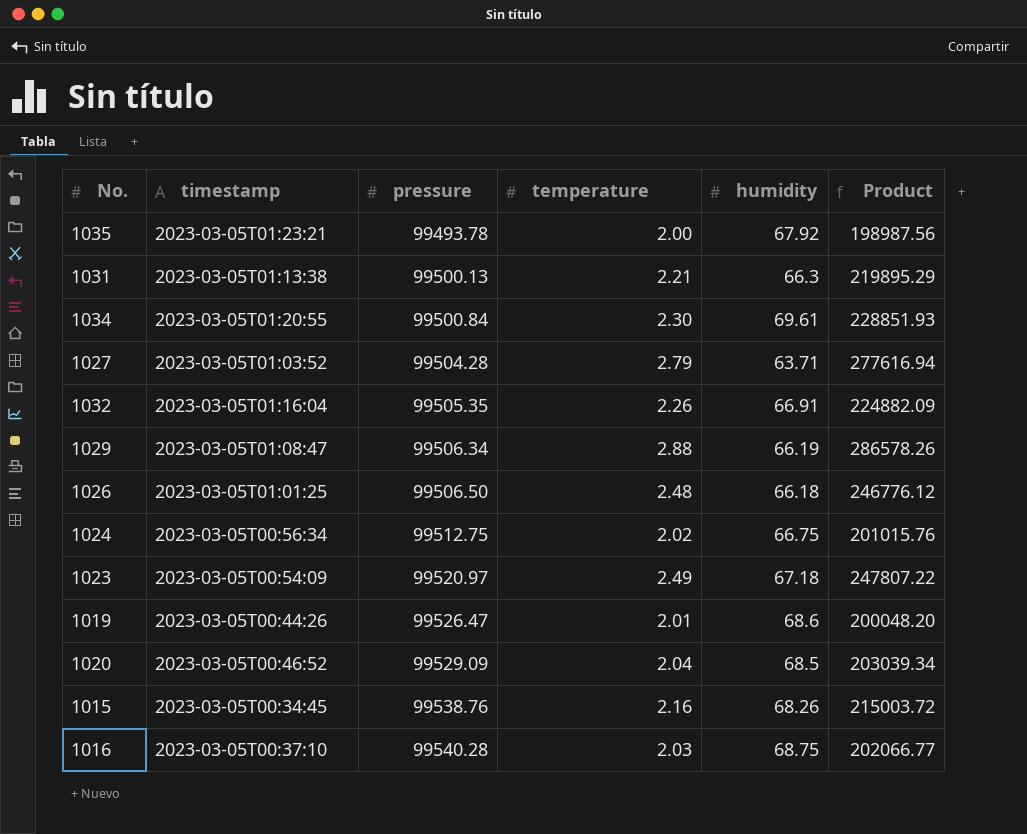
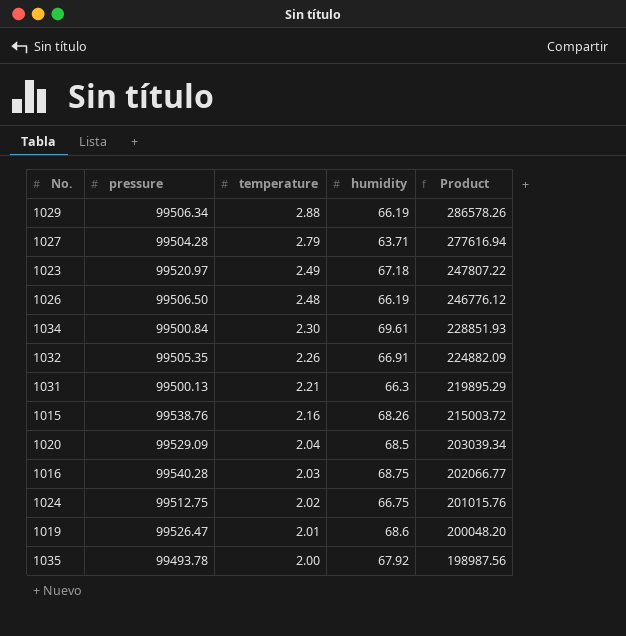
row order: pressure ascending -> temperature descending
column timestamp | position: 2 -> none
1026 | humidity: 66.18 -> 66.19

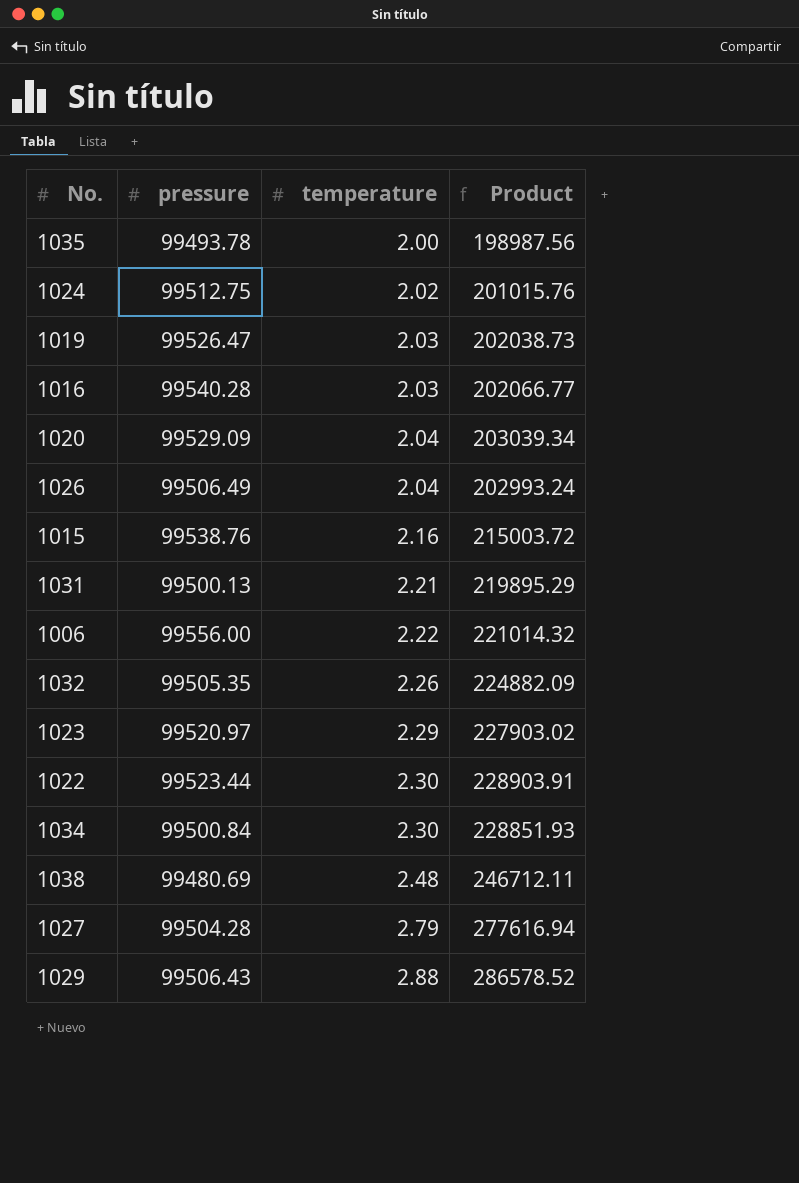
row order: temperature descending -> temperature ascending
column humidity | position: 4 -> none
1019 | temperature: 2.01 -> 2.03
1019 | Product: 200048.20 -> 202038.73
1026 | pressure: 99506.50 -> 99506.49
1026 | temperature: 2.48 -> 2.04
1026 | Product: 246776.12 -> 202993.24
row 1006: none -> 99556.00 | 2.22 | 221014.32
1023 | temperature: 2.49 -> 2.29
1023 | Product: 247807.22 -> 227903.02
row 1022: none -> 99523.44 | 2.30 | 228903.91
row 1038: none -> 99480.69 | 2.48 | 246712.11
1029 | pressure: 99506.34 -> 99506.43
1029 | Product: 286578.26 -> 286578.52

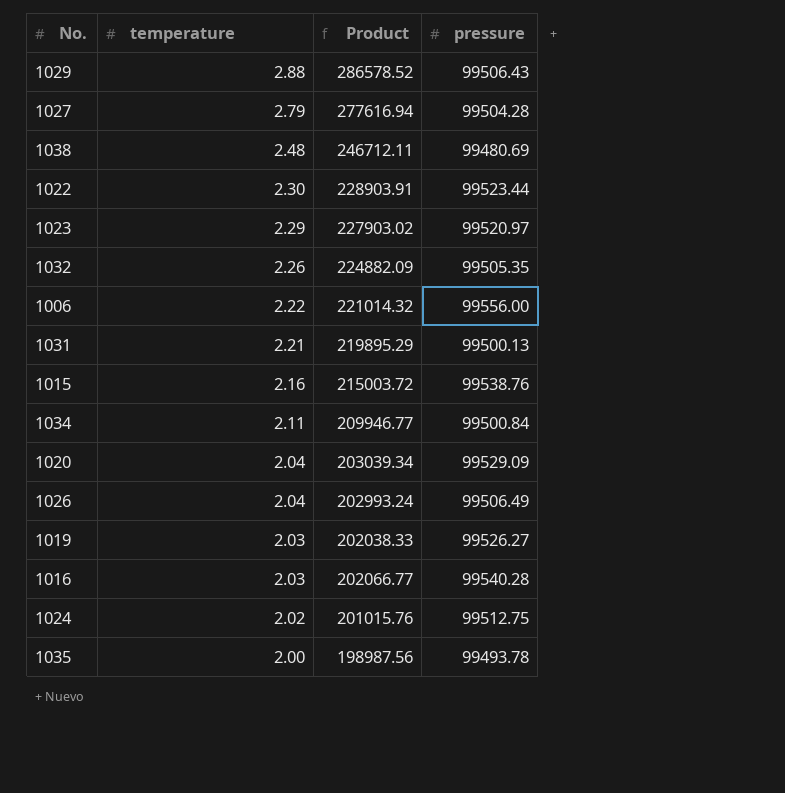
row order: temperature ascending -> temperature descending
column pressure | position: 2 -> 4
1034 | temperature: 2.30 -> 2.11
1034 | Product: 228851.93 -> 209946.77
1019 | Product: 202038.73 -> 202038.33
1019 | pressure: 99526.47 -> 99526.27

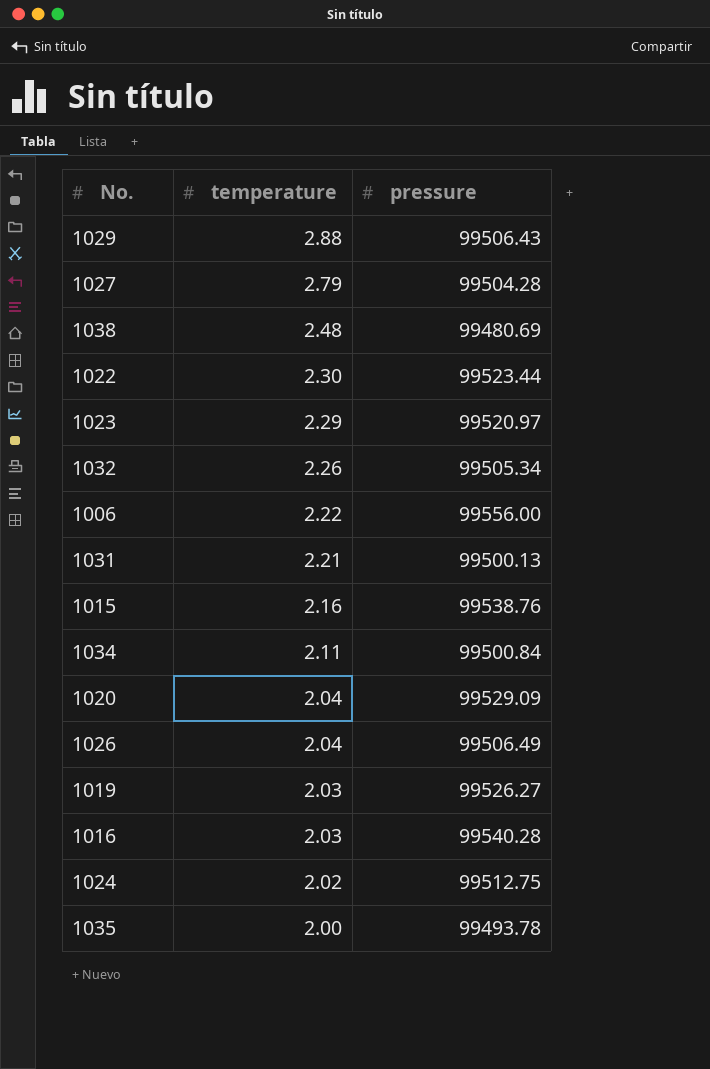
column Product | formula: [temperature] * [pressure] -> none
1032 | pressure: 99505.35 -> 99505.34

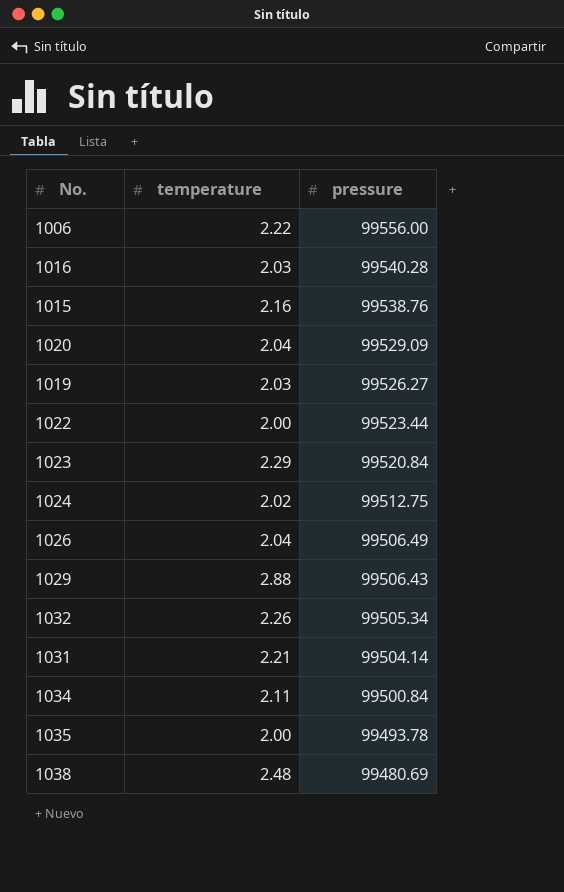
row order: temperature descending -> pressure descending
row 1027: 2.79 | 99504.28 -> none
1022 | temperature: 2.30 -> 2.00
1023 | pressure: 99520.97 -> 99520.84
1031 | pressure: 99500.13 -> 99504.14

